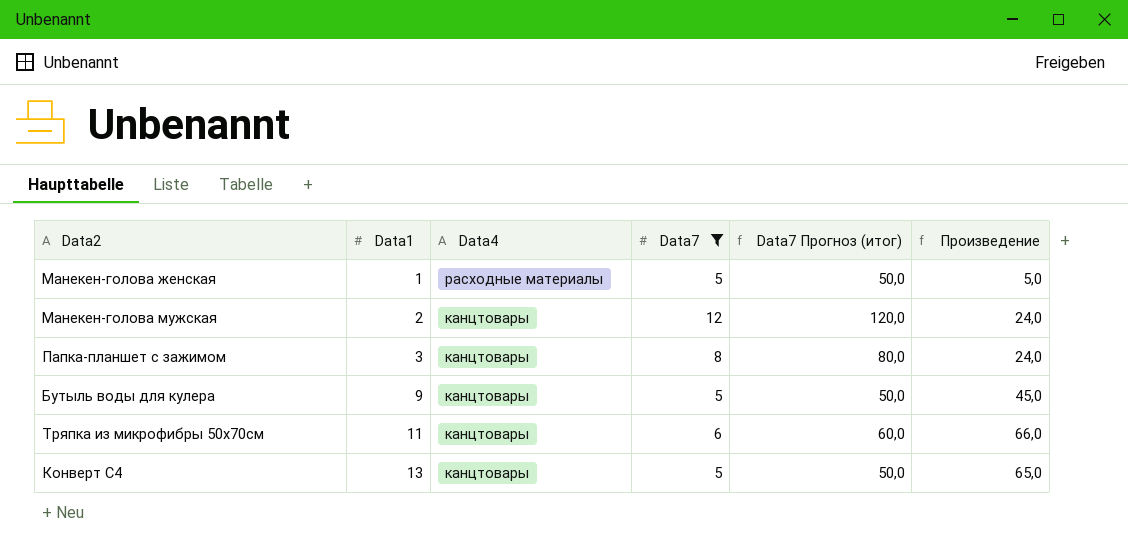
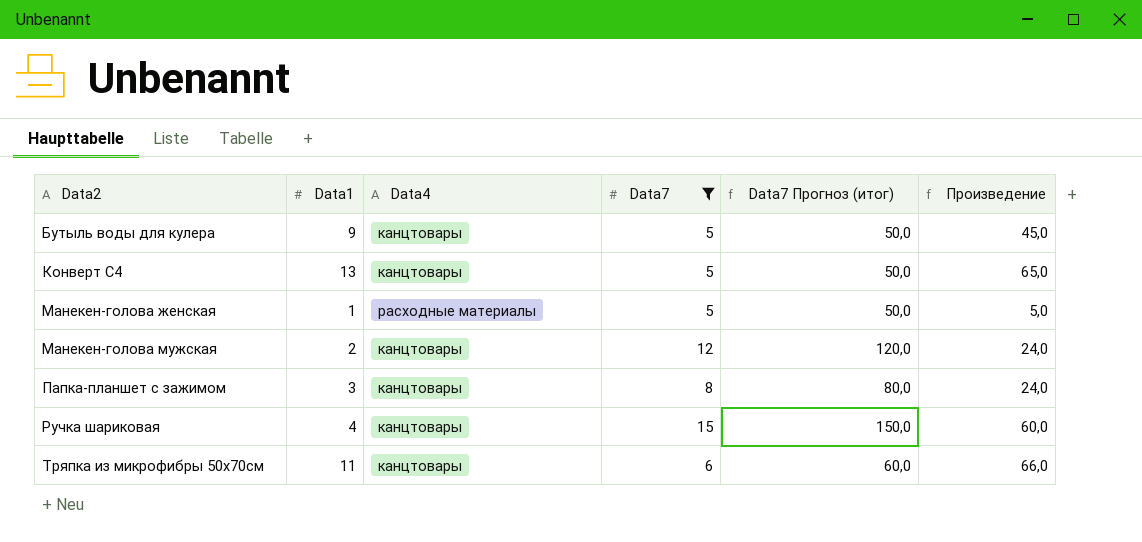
row order: Data1 ascending -> Data2 ascending
row Ручка шариковая: none -> 4 | канцтовары | 15 | 150,0 | 60,0

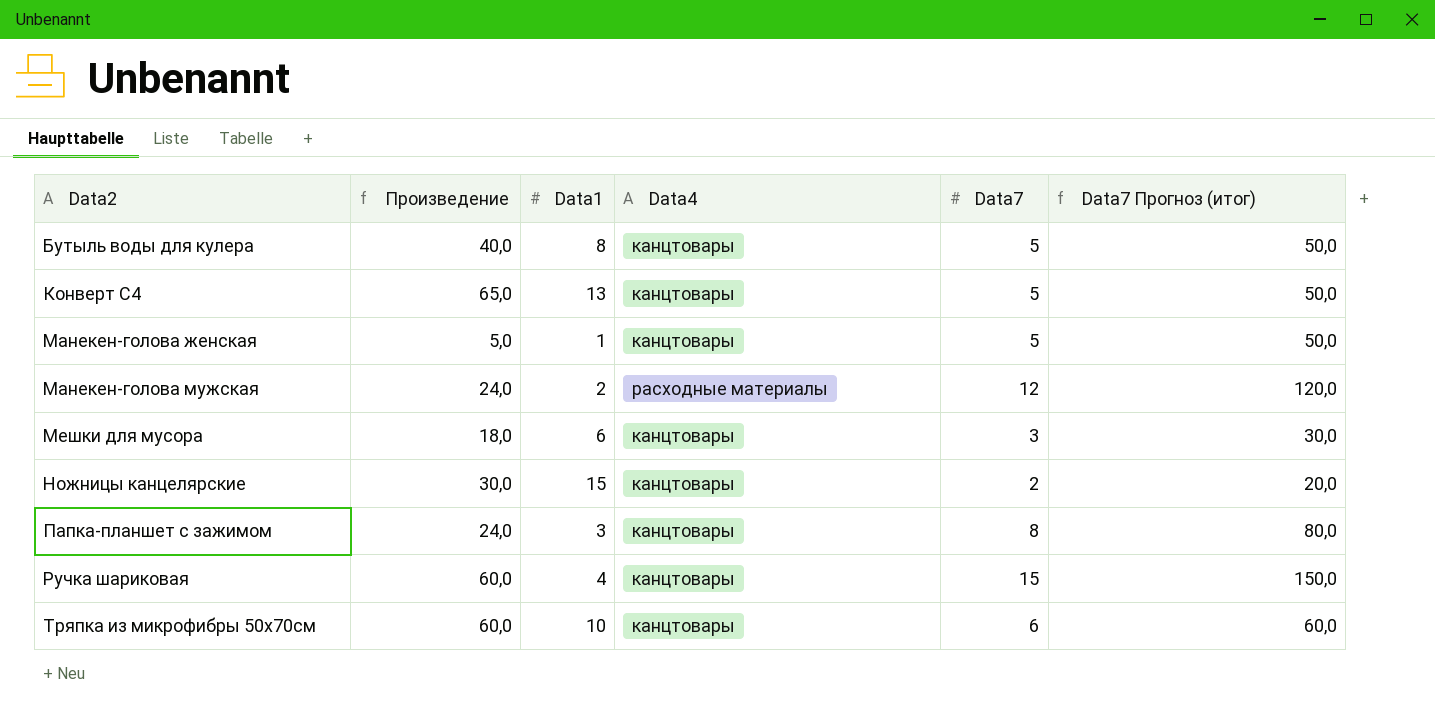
filter: Data7 >= 5 -> none
column Произведение | position: 6 -> 2
Бутыль воды для кулера | Произведение: 45,0 -> 40,0
Бутыль воды для кулера | Data1: 9 -> 8
Манекен-голова женская | Data4: расходные материалы -> канцтовары
Манекен-голова мужская | Data4: канцтовары -> расходные материалы
Тряпка из микрофибры 50х70см | Произведение: 66,0 -> 60,0
Тряпка из микрофибры 50х70см | Data1: 11 -> 10

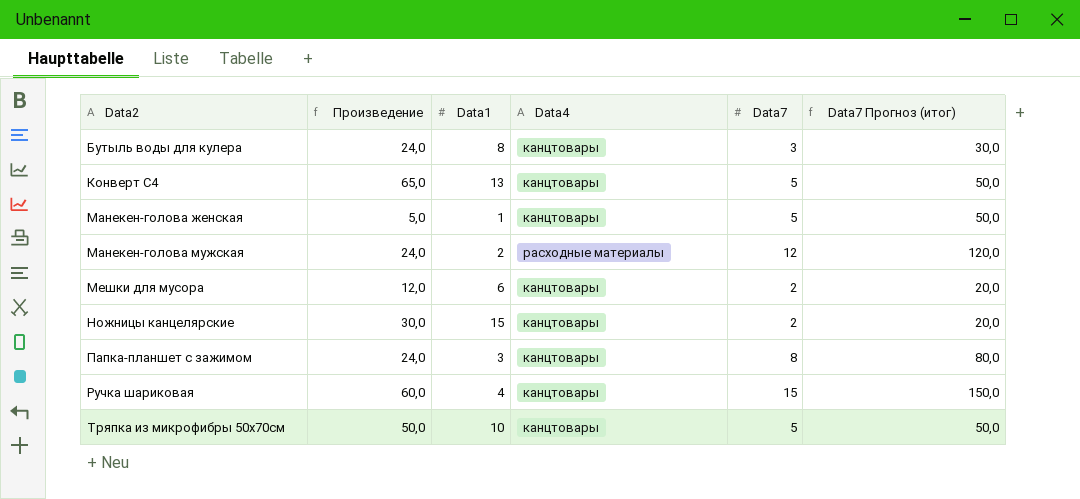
Бутыль воды для кулера | Произведение: 40,0 -> 24,0
Бутыль воды для кулера | Data7: 5 -> 3
Бутыль воды для кулера | Data7 Прогноз (итог): 50,0 -> 30,0
Мешки для мусора | Произведение: 18,0 -> 12,0
Мешки для мусора | Data7: 3 -> 2
Мешки для мусора | Data7 Прогноз (итог): 30,0 -> 20,0
Тряпка из микрофибры 50х70см | Произведение: 60,0 -> 50,0
Тряпка из микрофибры 50х70см | Data7: 6 -> 5
Тряпка из микрофибры 50х70см | Data7 Прогноз (итог): 60,0 -> 50,0

